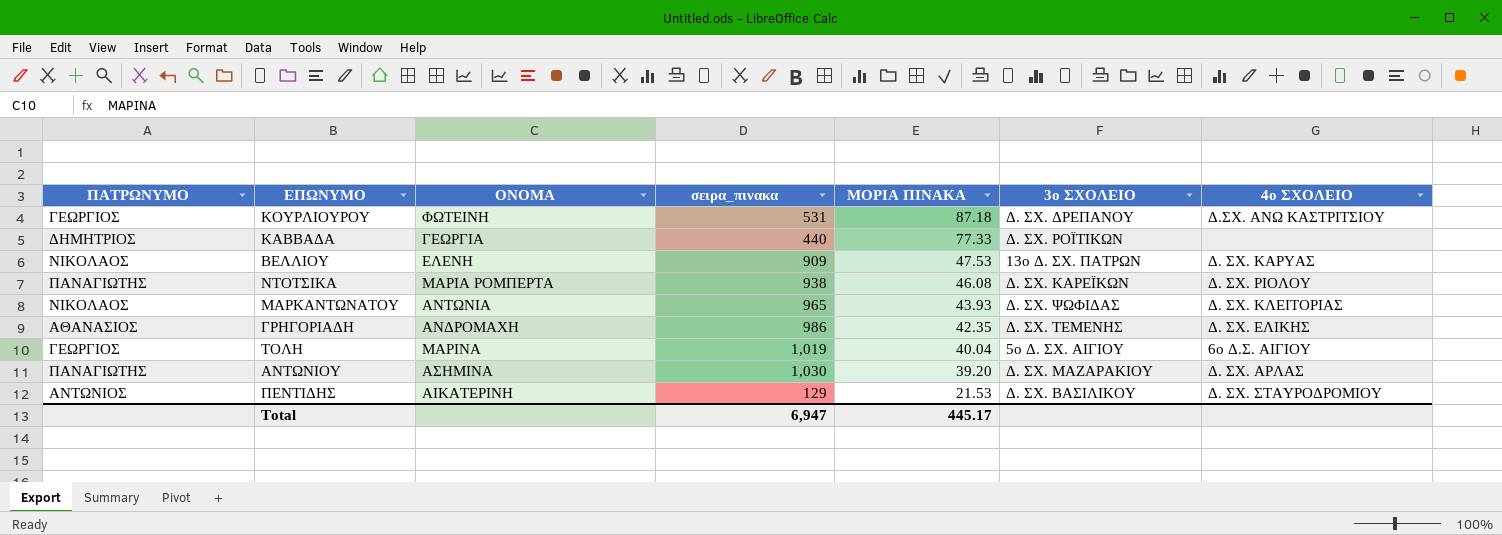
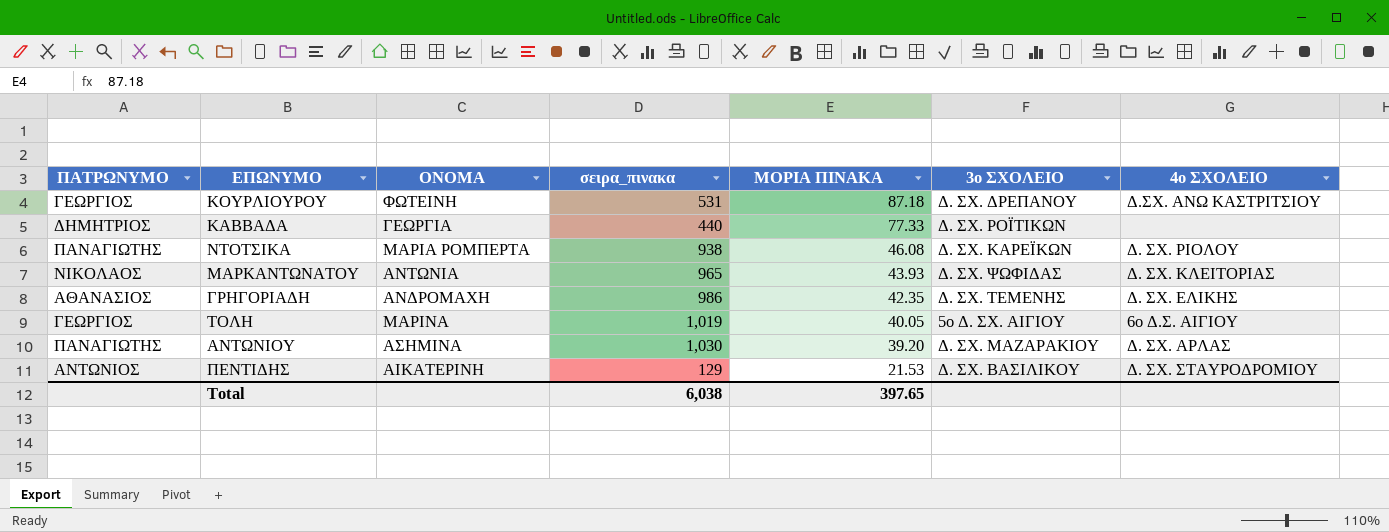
row ΒΕΛΛΙΟΥ: ΝΙΚΟΛΑΟΣ | ΕΛΕΝΗ | 909 | 47.53 | 13ο Δ. ΣΧ. ΠΑΤΡΩΝ | Δ. ΣΧ. ΚΑΡΥΑΣ -> none
ΤΟΛΗ | ΜΟΡΙΑ ΠΙΝΑΚΑ: 40.04 -> 40.05
Total | σειρα_πινακα: 6,947 -> 6,038
Total | ΜΟΡΙΑ ΠΙΝΑΚΑ: 445.17 -> 397.65

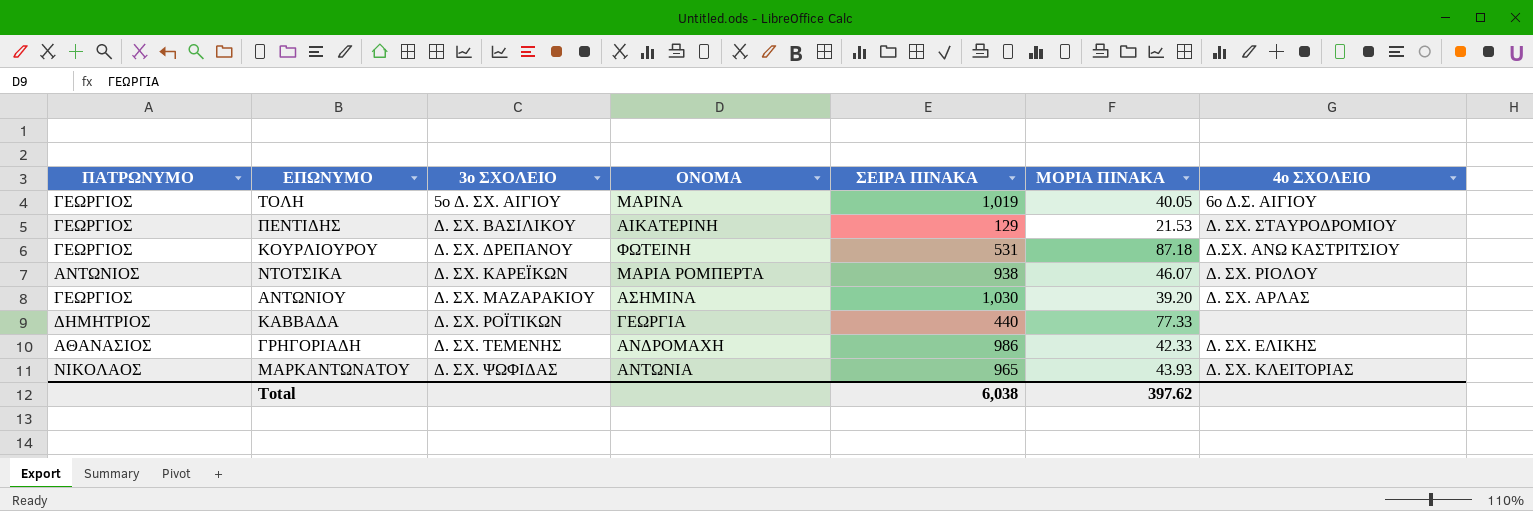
row order: ΜΟΡΙΑ ΠΙΝΑΚΑ descending -> 3ο ΣΧΟΛΕΙΟ ascending
column 3ο ΣΧΟΛΕΙΟ | position: 6 -> 3
column name: σειρα_πινακα -> ΣΕΙΡΑ ΠΙΝΑΚΑ
ΠΕΝΤΙΔΗΣ | ΠΑΤΡΩΝΥΜΟ: ΑΝΤΩΝΙΟΣ -> ΓΕΩΡΓΙΟΣ
ΝΤΟΤΣΙΚΑ | ΠΑΤΡΩΝΥΜΟ: ΠΑΝΑΓΙΩΤΗΣ -> ΑΝΤΩΝΙΟΣ
ΝΤΟΤΣΙΚΑ | ΜΟΡΙΑ ΠΙΝΑΚΑ: 46.08 -> 46.07
ΑΝΤΩΝΙΟΥ | ΠΑΤΡΩΝΥΜΟ: ΠΑΝΑΓΙΩΤΗΣ -> ΓΕΩΡΓΙΟΣ
ΓΡΗΓΟΡΙΑΔΗ | ΜΟΡΙΑ ΠΙΝΑΚΑ: 42.35 -> 42.33
Total | ΜΟΡΙΑ ΠΙΝΑΚΑ: 397.65 -> 397.62

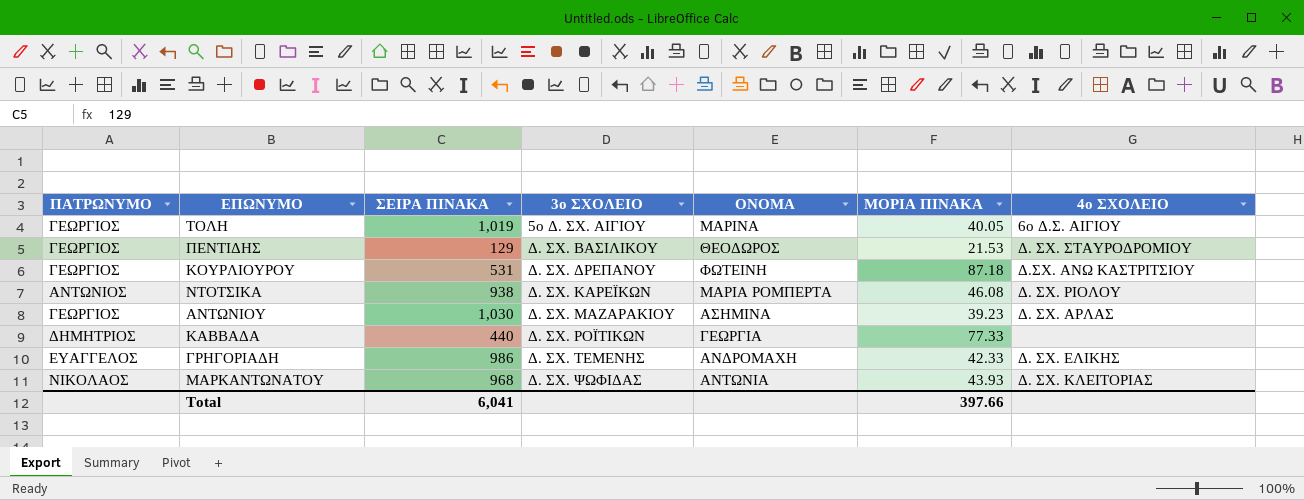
column ΣΕΙΡΑ ΠΙΝΑΚΑ | position: 5 -> 3
ΠΕΝΤΙΔΗΣ | ΟΝΟΜΑ: ΑΙΚΑΤΕΡΙΝΗ -> ΘΕΟΔΩΡΟΣ
ΝΤΟΤΣΙΚΑ | ΜΟΡΙΑ ΠΙΝΑΚΑ: 46.07 -> 46.08
ΑΝΤΩΝΙΟΥ | ΜΟΡΙΑ ΠΙΝΑΚΑ: 39.20 -> 39.23
ΓΡΗΓΟΡΙΑΔΗ | ΠΑΤΡΩΝΥΜΟ: ΑΘΑΝΑΣΙΟΣ -> ΕΥΑΓΓΕΛΟΣ
ΜΑΡΚΑΝΤΩΝΑΤΟΥ | ΣΕΙΡΑ ΠΙΝΑΚΑ: 965 -> 968
Total | ΣΕΙΡΑ ΠΙΝΑΚΑ: 6,038 -> 6,041
Total | ΜΟΡΙΑ ΠΙΝΑΚΑ: 397.62 -> 397.66

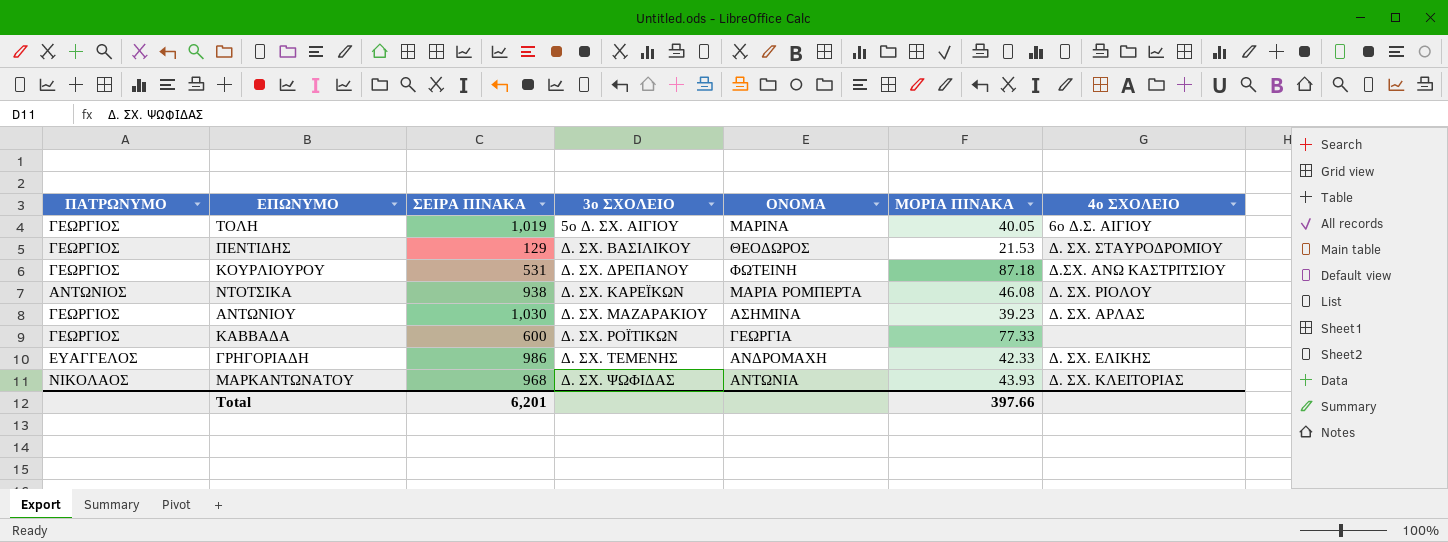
ΚΑΒΒΑΔΑ | ΠΑΤΡΩΝΥΜΟ: ΔΗΜΗΤΡΙΟΣ -> ΓΕΩΡΓΙΟΣ
ΚΑΒΒΑΔΑ | ΣΕΙΡΑ ΠΙΝΑΚΑ: 440 -> 600
Total | ΣΕΙΡΑ ΠΙΝΑΚΑ: 6,041 -> 6,201

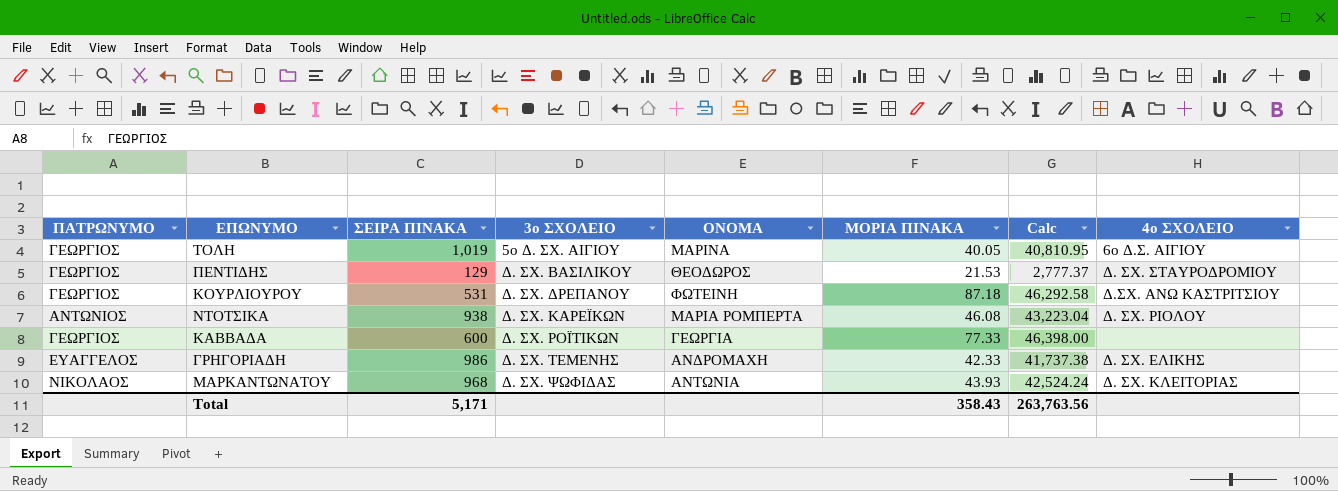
column Calc | formula: none -> [ΣΕΙΡΑ ΠΙΝΑΚΑ] * [ΜΟΡΙΑ ΠΙΝΑΚΑ]
row ΑΝΤΩΝΙΟΥ: ΓΕΩΡΓΙΟΣ | 1,030 | Δ. ΣΧ. ΜΑΖΑΡΑΚΙΟΥ | ΑΣΗΜΙΝΑ | 39.23 | Δ. ΣΧ. ΑΡΛΑΣ -> none
Total | ΣΕΙΡΑ ΠΙΝΑΚΑ: 6,201 -> 5,171
Total | ΜΟΡΙΑ ΠΙΝΑΚΑ: 397.66 -> 358.43

